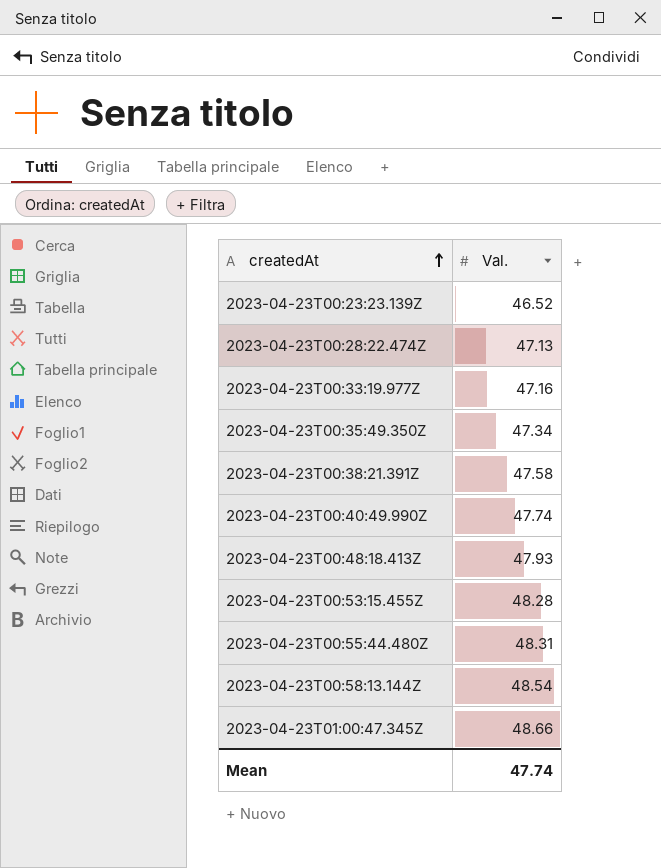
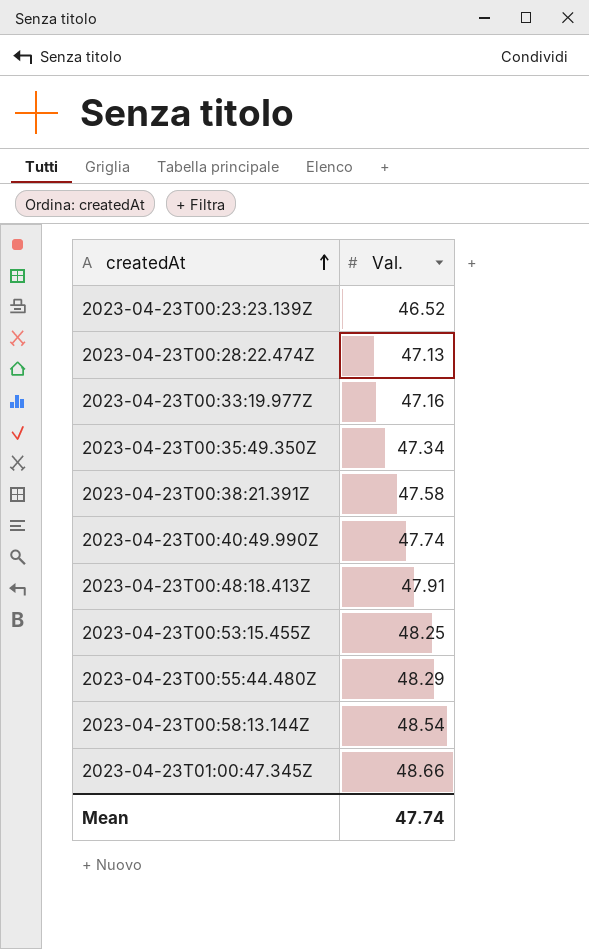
2023-04-23T00:48:18.413Z | Val.: 47.93 -> 47.91
2023-04-23T00:53:15.455Z | Val.: 48.28 -> 48.25
2023-04-23T00:55:44.480Z | Val.: 48.31 -> 48.29

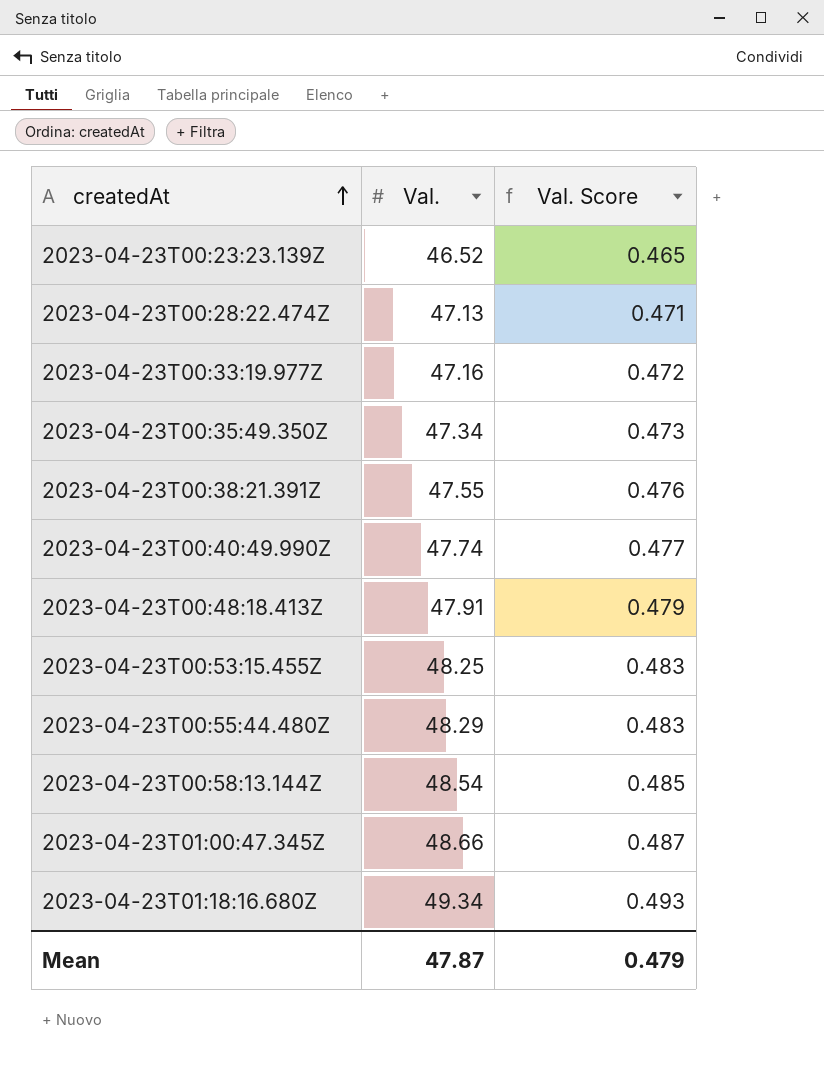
column Val. Score | formula: none -> [Val.] * 0.01
2023-04-23T00:38:21.391Z | Val.: 47.58 -> 47.55
row 2023-04-23T01:18:16.680Z: none -> 49.34 | 0.493
Mean | Val.: 47.74 -> 47.87

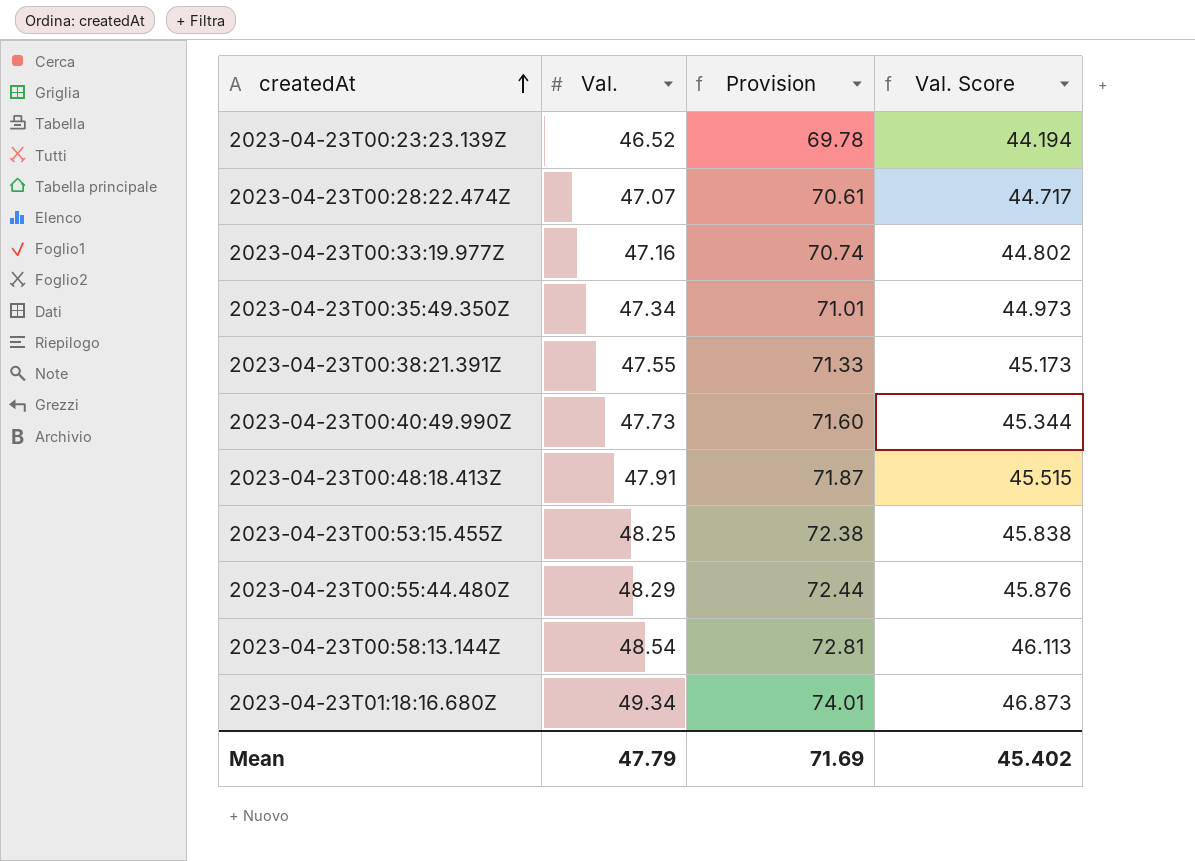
column Provision | formula: none -> [Val.] * 1.5
column Val. Score | formula: [Val.] * 0.01 -> [Val.] * 0.95
row 2023-04-23T01:00:47.345Z: 48.66 | 0.487 -> none
2023-04-23T00:28:22.474Z | Val.: 47.13 -> 47.07
2023-04-23T00:40:49.990Z | Val.: 47.74 -> 47.73
Mean | Val.: 47.87 -> 47.79
Mean | Val. Score: 0.479 -> 45.402

